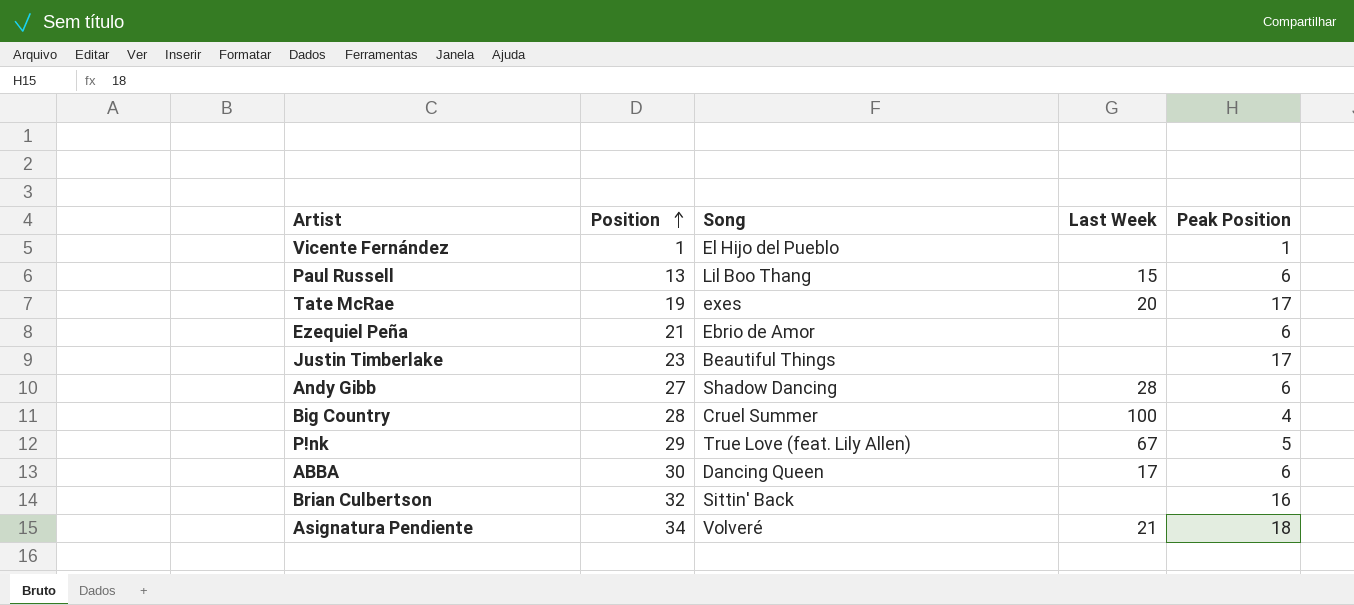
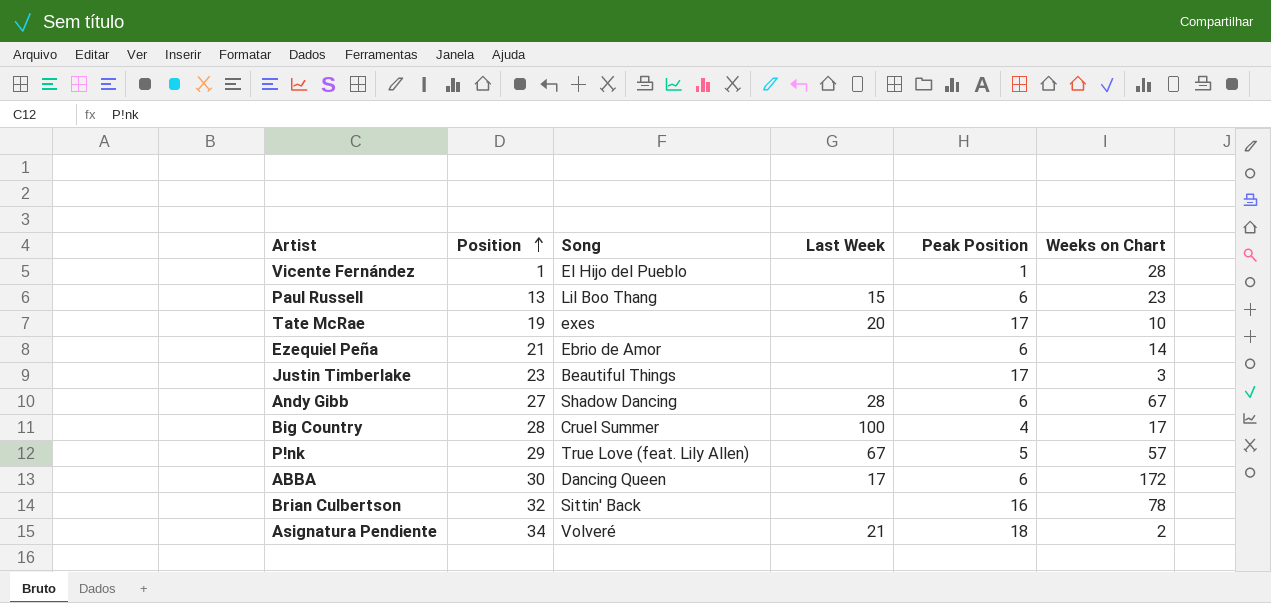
column Weeks on Chart | position: none -> 6

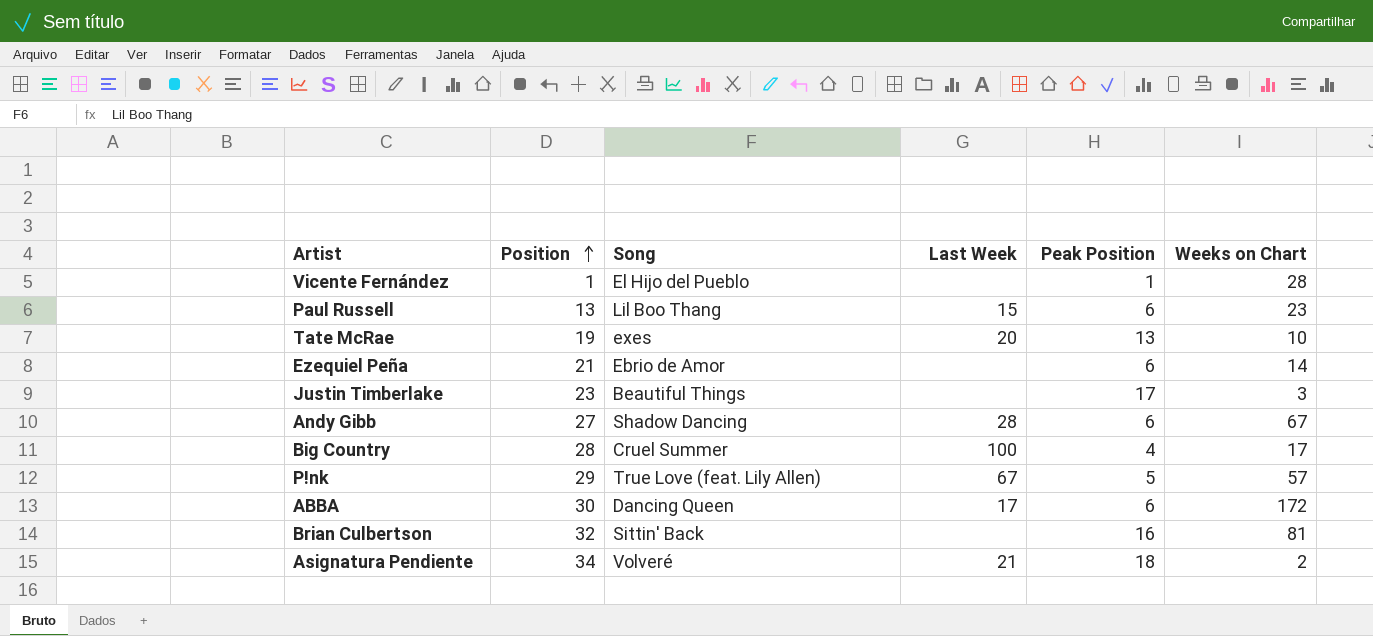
Tate McRae | Peak Position: 17 -> 13
Brian Culbertson | Weeks on Chart: 78 -> 81

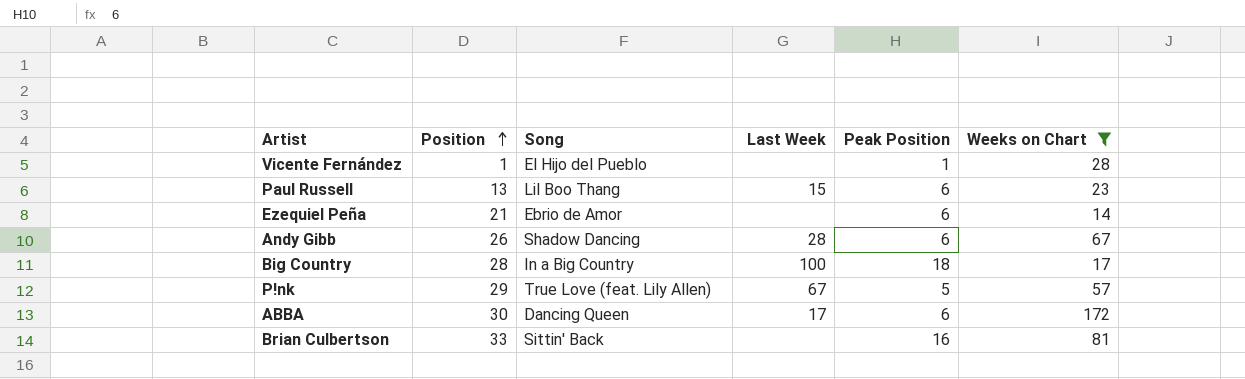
filter: none -> Weeks on Chart >= 14
Andy Gibb | Position: 27 -> 26
Big Country | Song: Cruel Summer -> In a Big Country
Big Country | Peak Position: 4 -> 18
Brian Culbertson | Position: 32 -> 33

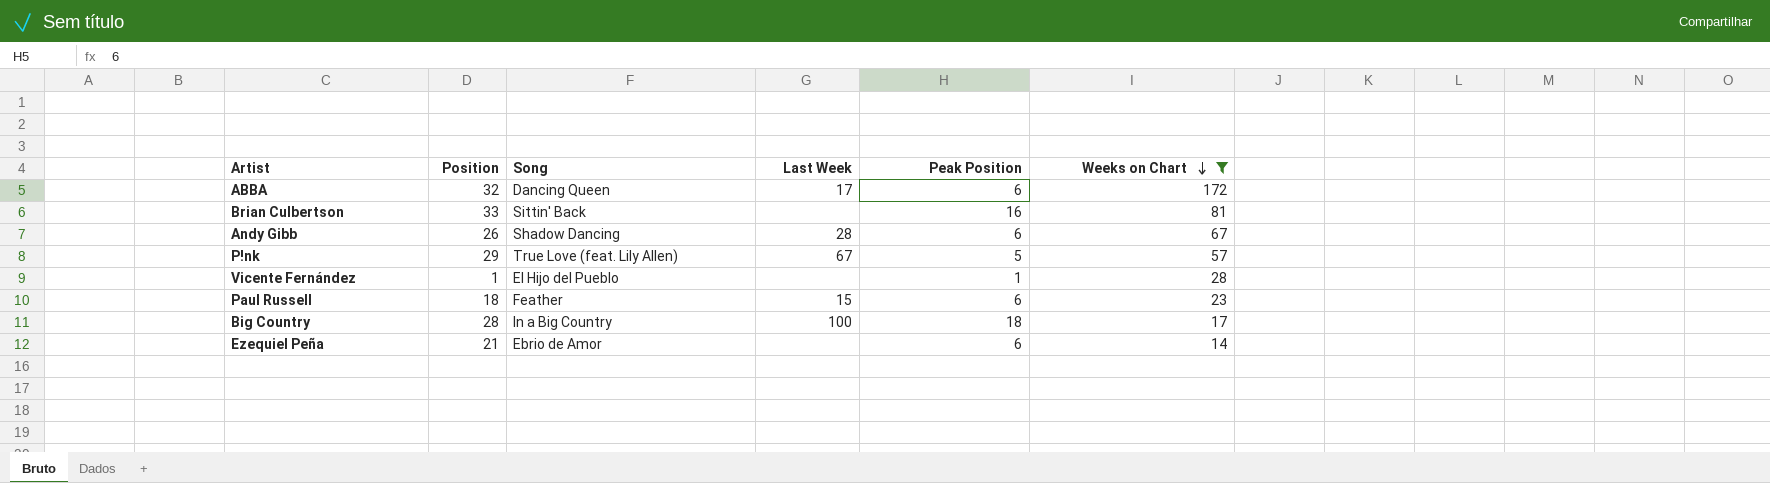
row order: Position ascending -> Weeks on Chart descending
ABBA | Position: 30 -> 32
Paul Russell | Position: 13 -> 18
Paul Russell | Song: Lil Boo Thang -> Feather

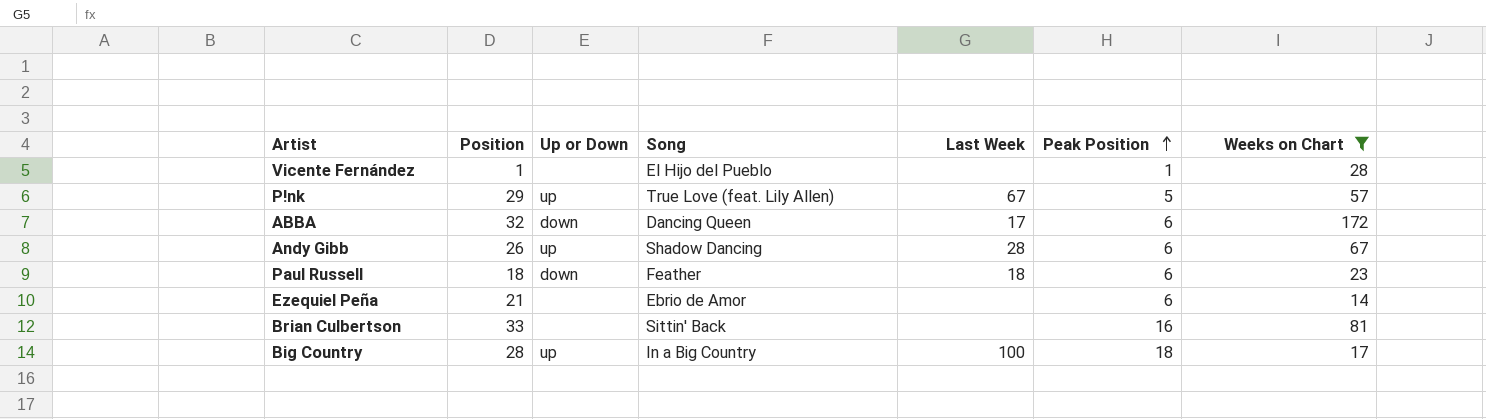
row order: Weeks on Chart descending -> Peak Position ascending
column Up or Down | position: none -> 3
Paul Russell | Last Week: 15 -> 18

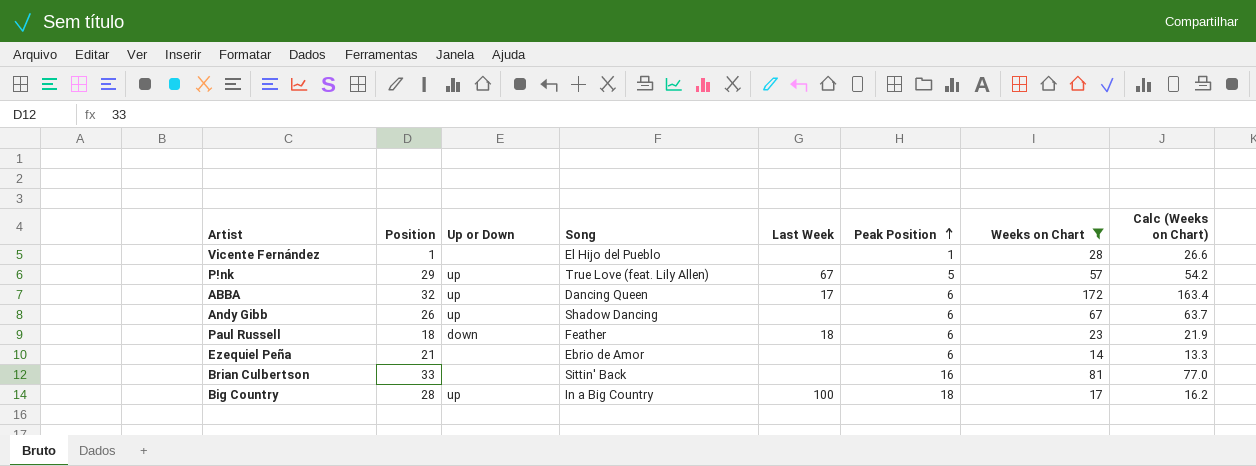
column Calc (Weeks on Chart) | formula: none -> [Weeks on Chart] * 0.95
ABBA | Up or Down: down -> up
Andy Gibb | Last Week: 28 -> none

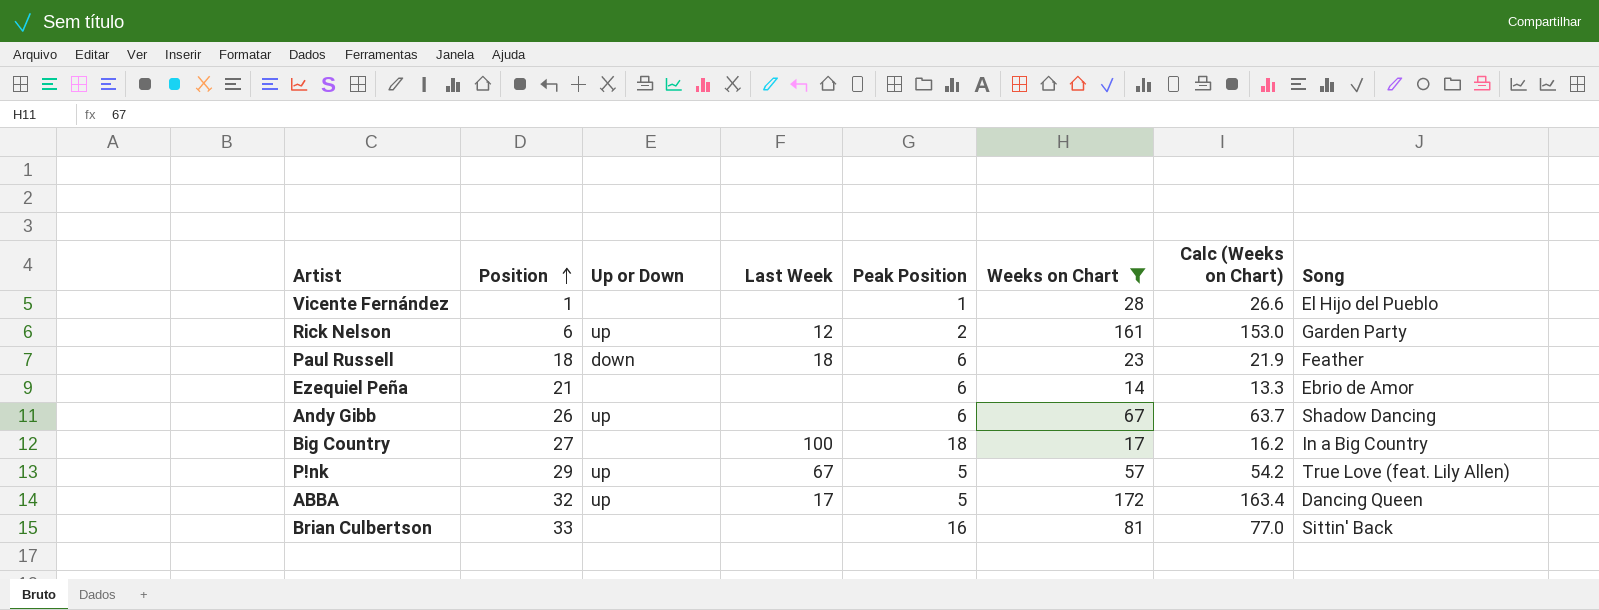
row order: Peak Position ascending -> Position ascending
column Song | position: 4 -> 8
row Rick Nelson: none -> 6 | up | 12 | 2 | 161 | 153.0 | Garden Party
Big Country | Position: 28 -> 27
Big Country | Up or Down: up -> none
ABBA | Peak Position: 6 -> 5

